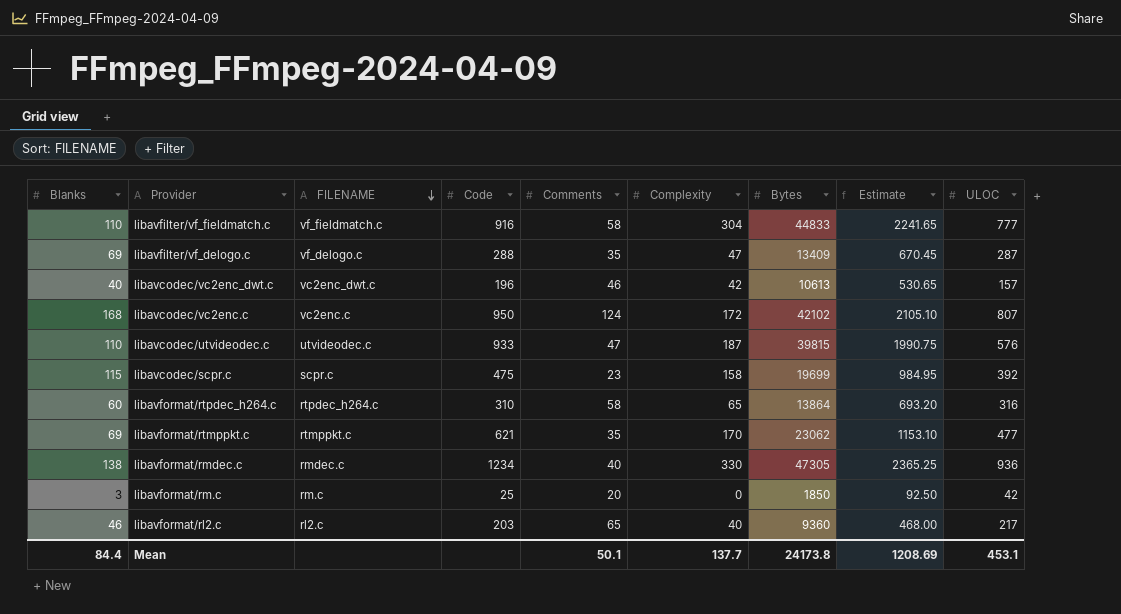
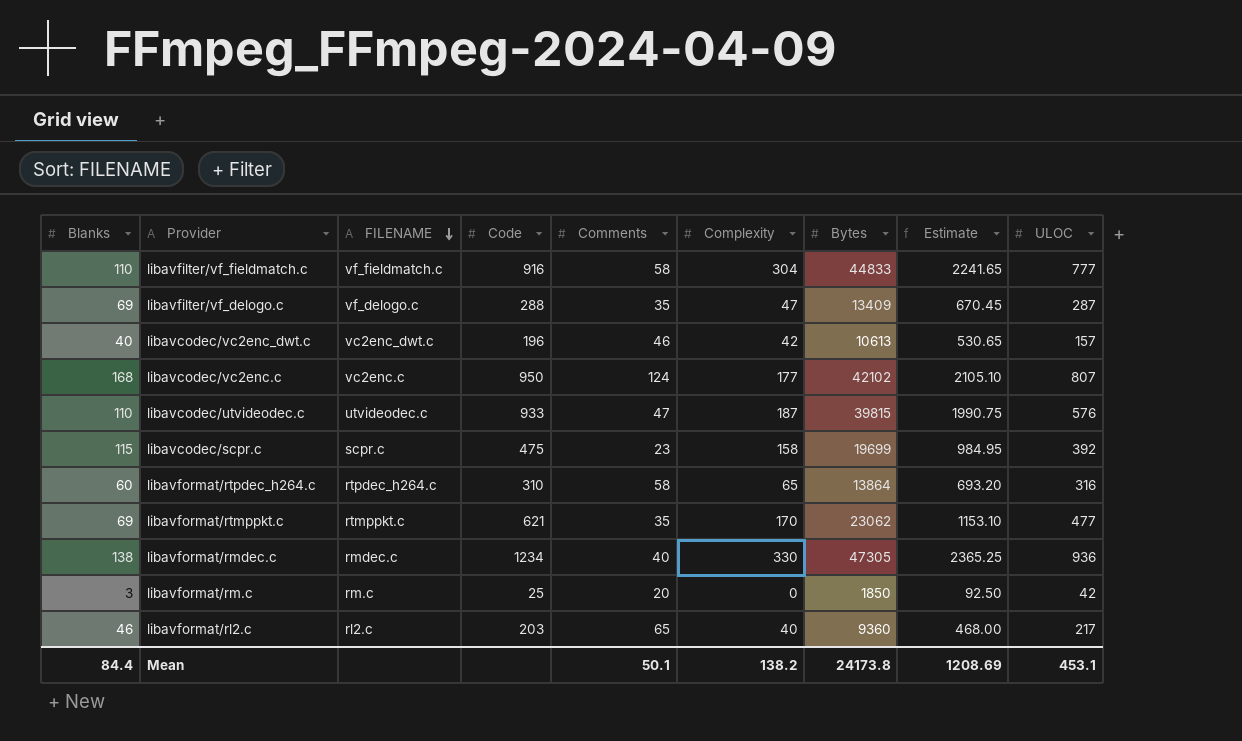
libavcodec/vc2enc.c | Complexity: 172 -> 177
Mean | Complexity: 137.7 -> 138.2

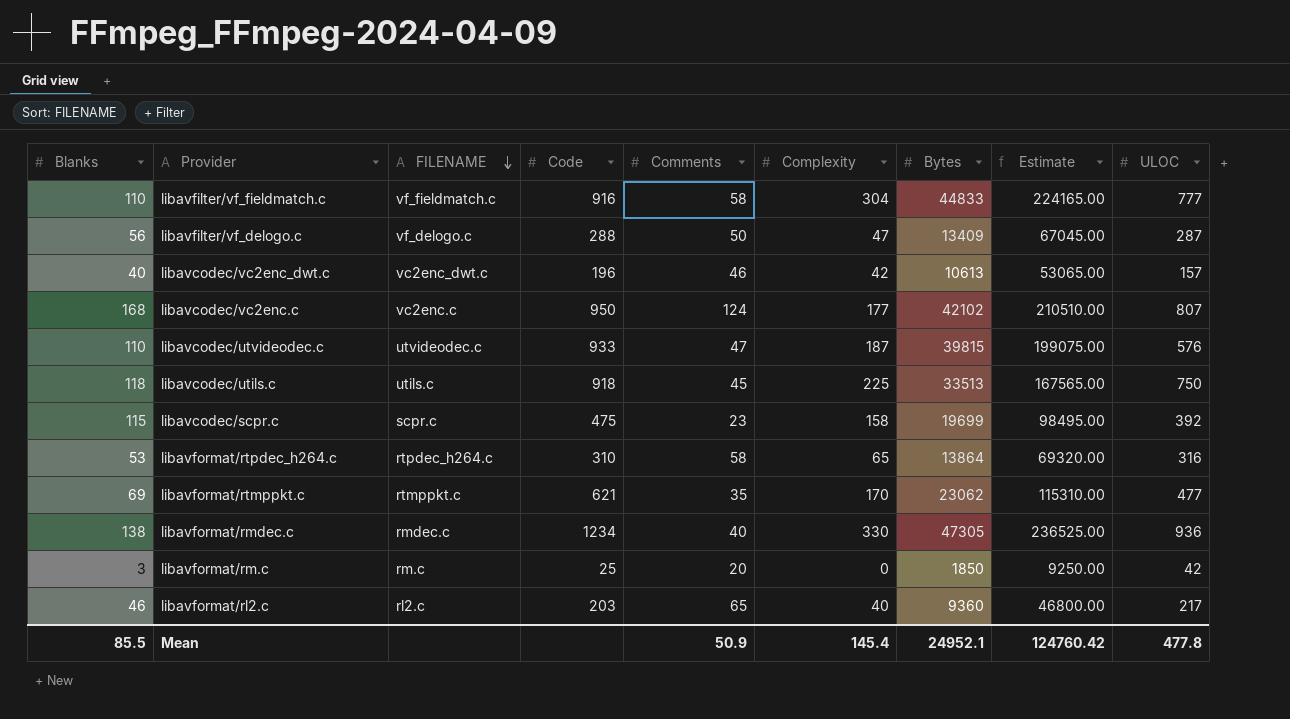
column Estimate | formula: [Bytes] * 0.05 -> [Bytes] * 5
libavfilter/vf_delogo.c | Blanks: 69 -> 56
libavfilter/vf_delogo.c | Comments: 35 -> 50
row libavcodec/utils.c: none -> 118 | utils.c | 918 | 45 | 225 | 33513 | 167565.00 | 750
libavformat/rtpdec_h264.c | Blanks: 60 -> 53
Mean | Blanks: 84.4 -> 85.5
Mean | Comments: 50.1 -> 50.9
Mean | Complexity: 138.2 -> 145.4
Mean | Bytes: 24173.8 -> 24952.1
Mean | Estimate: 1208.69 -> 124760.42
Mean | ULOC: 453.1 -> 477.8

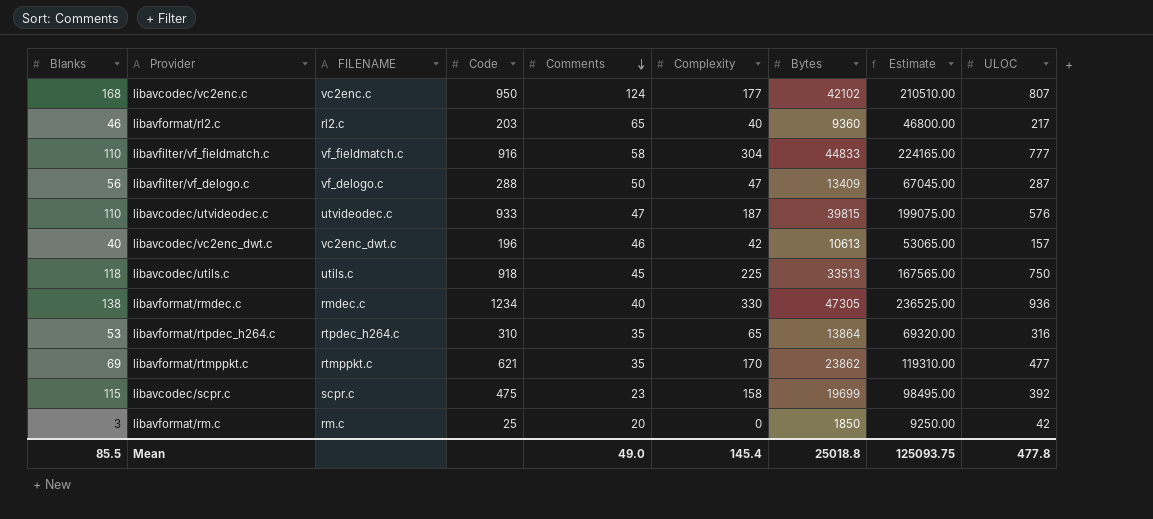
row order: FILENAME descending -> Comments descending
libavformat/rtpdec_h264.c | Comments: 58 -> 35
libavformat/rtmppkt.c | Bytes: 23062 -> 23862
libavformat/rtmppkt.c | Estimate: 115310.00 -> 119310.00
Mean | Comments: 50.9 -> 49.0
Mean | Bytes: 24952.1 -> 25018.8
Mean | Estimate: 124760.42 -> 125093.75

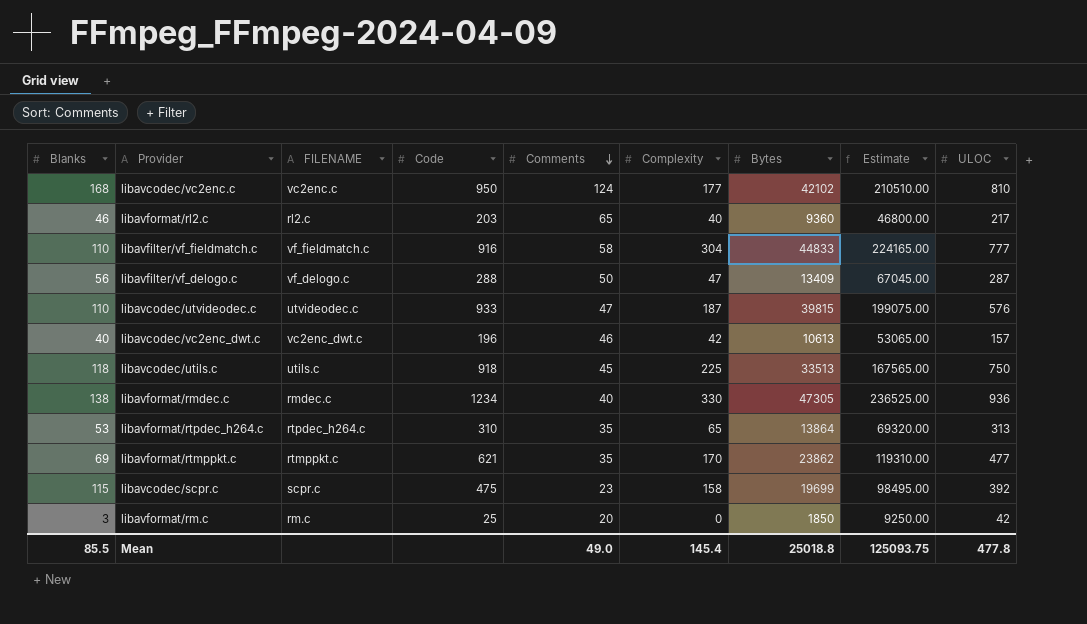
libavcodec/vc2enc.c | ULOC: 807 -> 810
libavformat/rtpdec_h264.c | ULOC: 316 -> 313

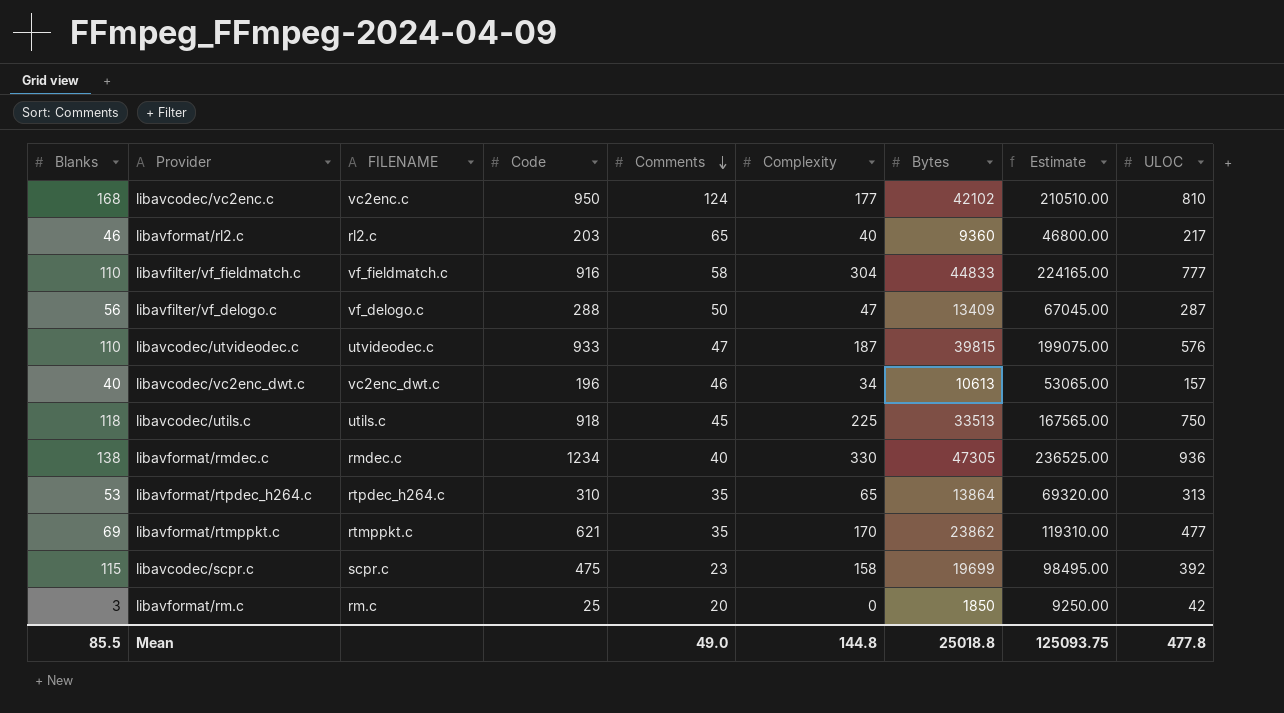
libavcodec/vc2enc_dwt.c | Complexity: 42 -> 34
Mean | Complexity: 145.4 -> 144.8

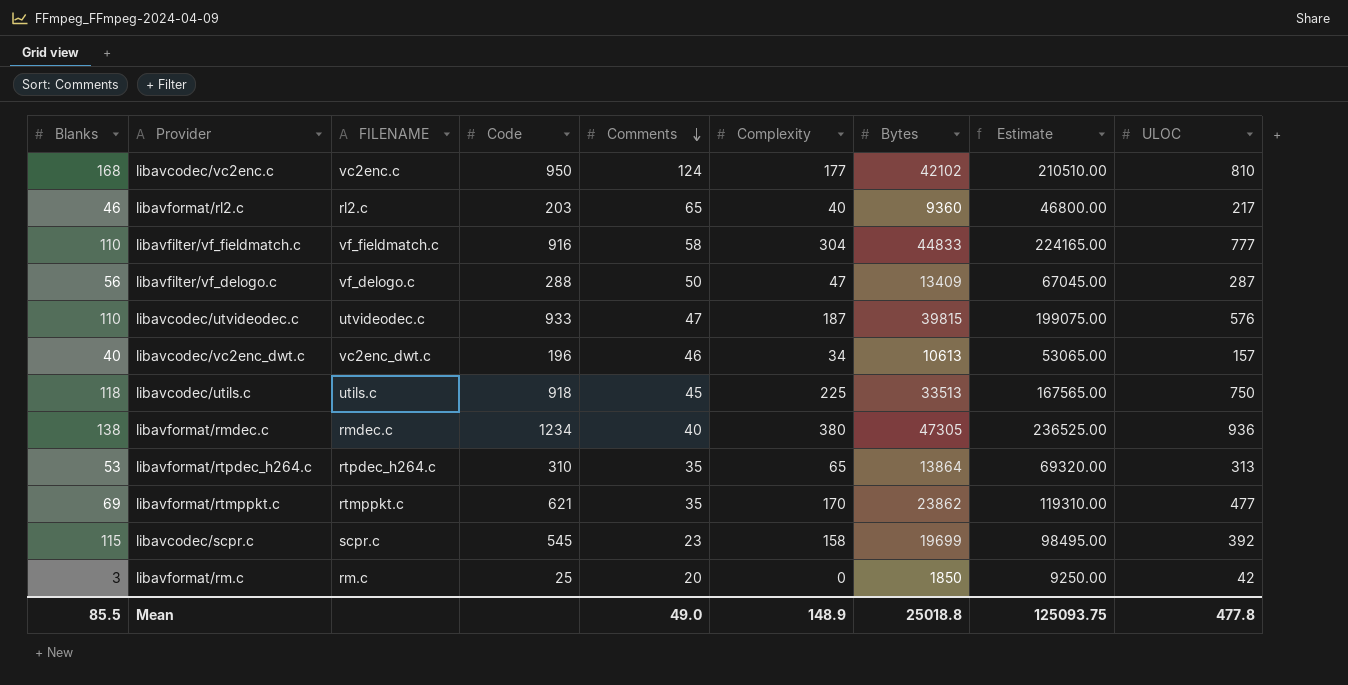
libavformat/rmdec.c | Complexity: 330 -> 380
libavcodec/scpr.c | Code: 475 -> 545
Mean | Complexity: 144.8 -> 148.9

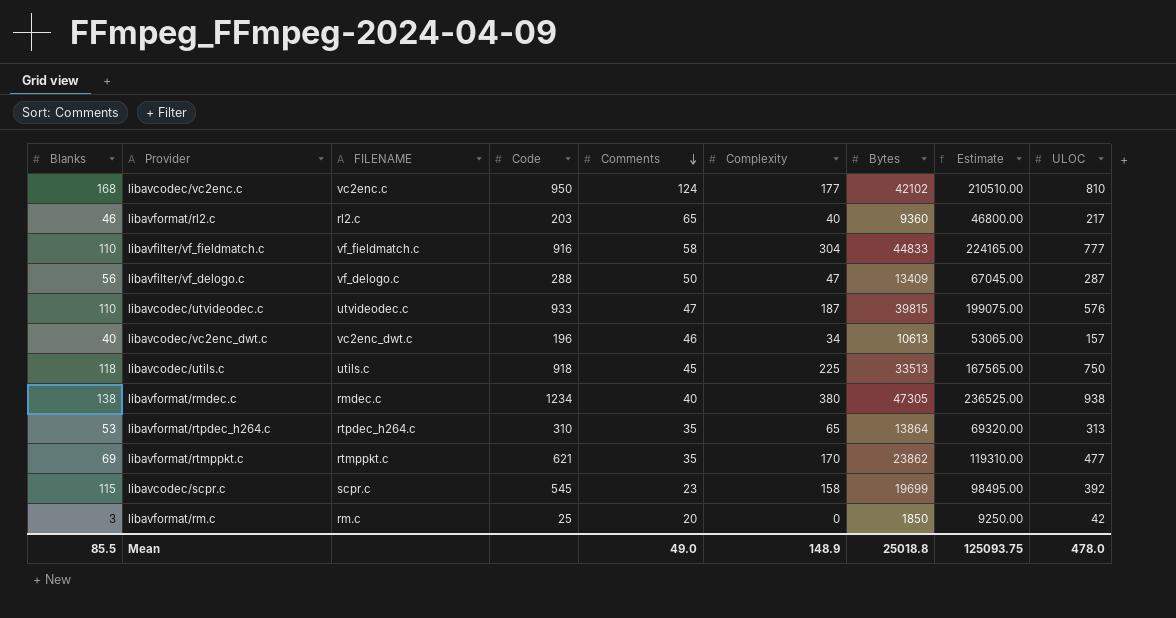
libavformat/rmdec.c | ULOC: 936 -> 938
Mean | ULOC: 477.8 -> 478.0

